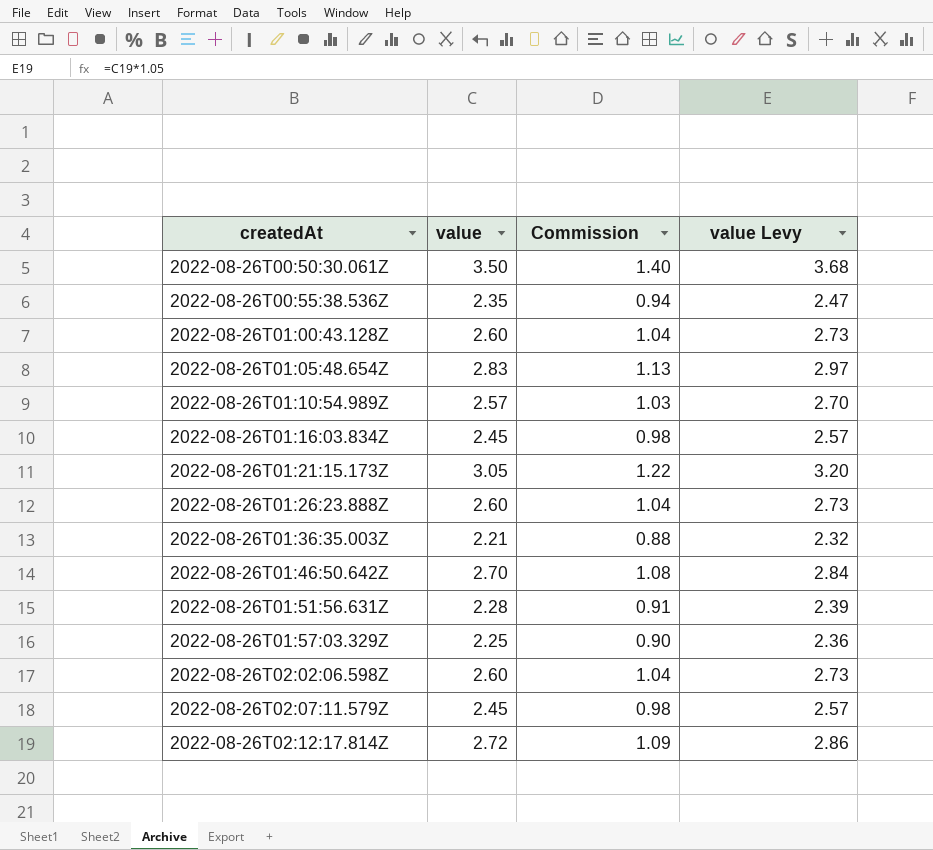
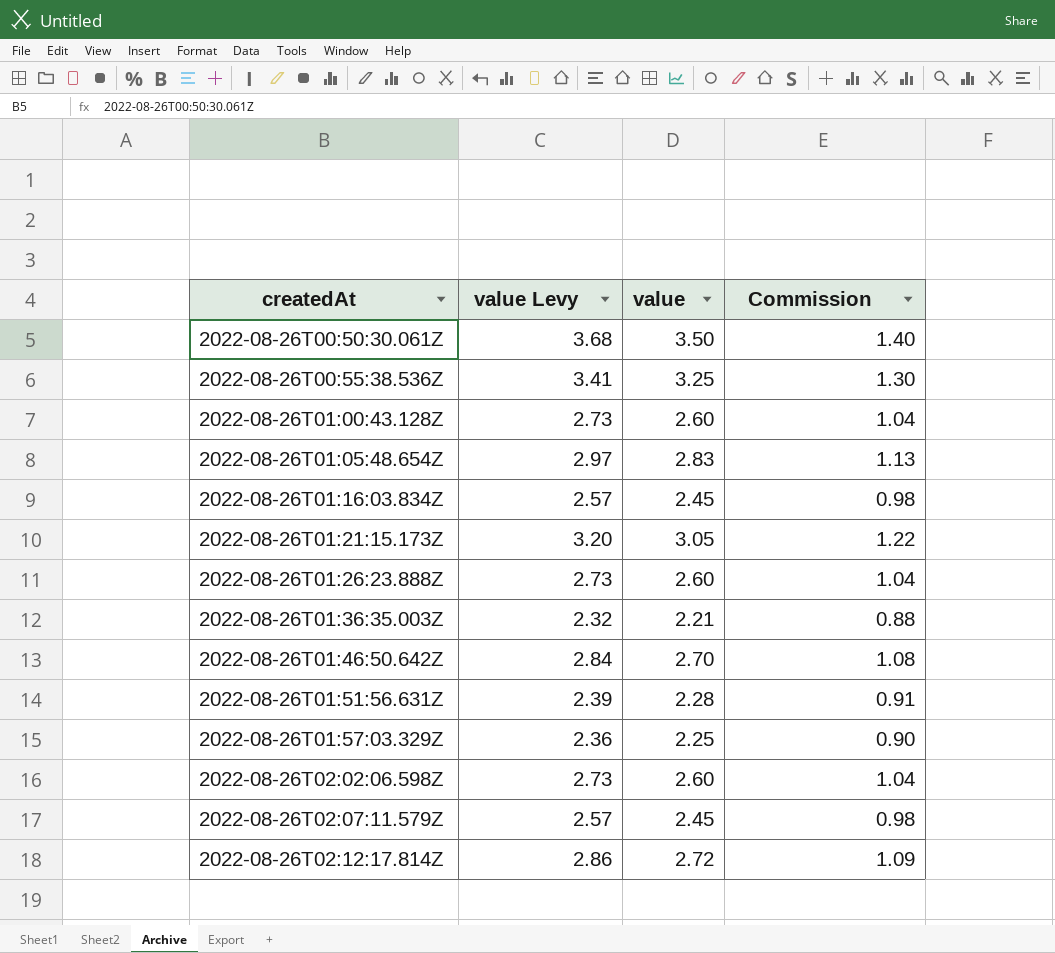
column value Levy | position: 4 -> 2
row 2022-08-26T01:10:54.989Z: 2.57 | 1.03 | 2.70 -> none
2022-08-26T00:55:38.536Z | value Levy: 2.47 -> 3.41
2022-08-26T00:55:38.536Z | value: 2.35 -> 3.25
2022-08-26T00:55:38.536Z | Commission: 0.94 -> 1.30

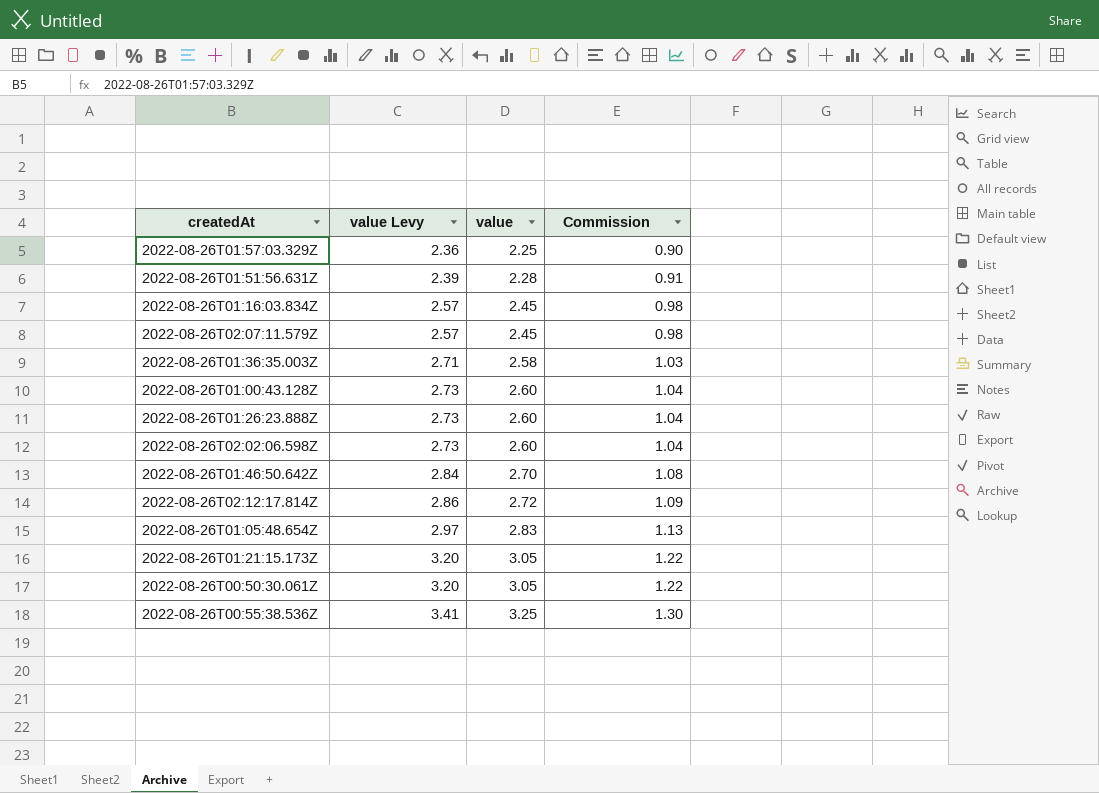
row order: createdAt ascending -> value Levy ascending
2022-08-26T01:36:35.003Z | value Levy: 2.32 -> 2.71
2022-08-26T01:36:35.003Z | value: 2.21 -> 2.58
2022-08-26T01:36:35.003Z | Commission: 0.88 -> 1.03
2022-08-26T00:50:30.061Z | value Levy: 3.68 -> 3.20
2022-08-26T00:50:30.061Z | value: 3.50 -> 3.05
2022-08-26T00:50:30.061Z | Commission: 1.40 -> 1.22

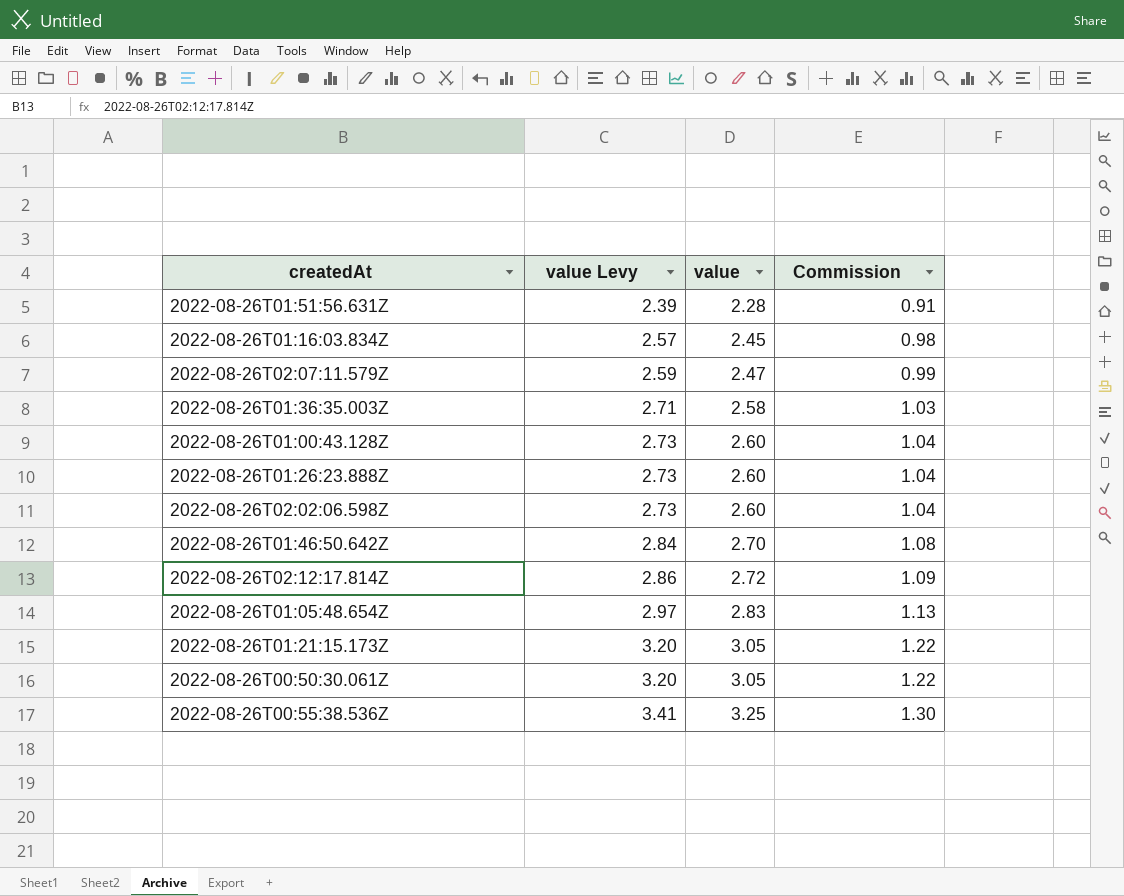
row 2022-08-26T01:57:03.329Z: 2.36 | 2.25 | 0.90 -> none
2022-08-26T02:07:11.579Z | value Levy: 2.57 -> 2.59
2022-08-26T02:07:11.579Z | value: 2.45 -> 2.47
2022-08-26T02:07:11.579Z | Commission: 0.98 -> 0.99

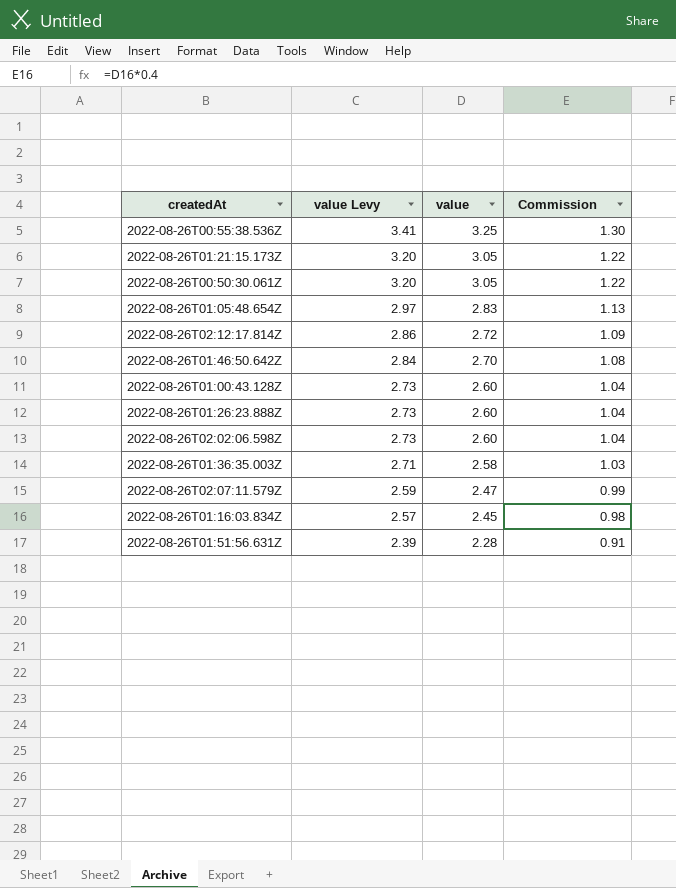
row order: value Levy ascending -> value Levy descending

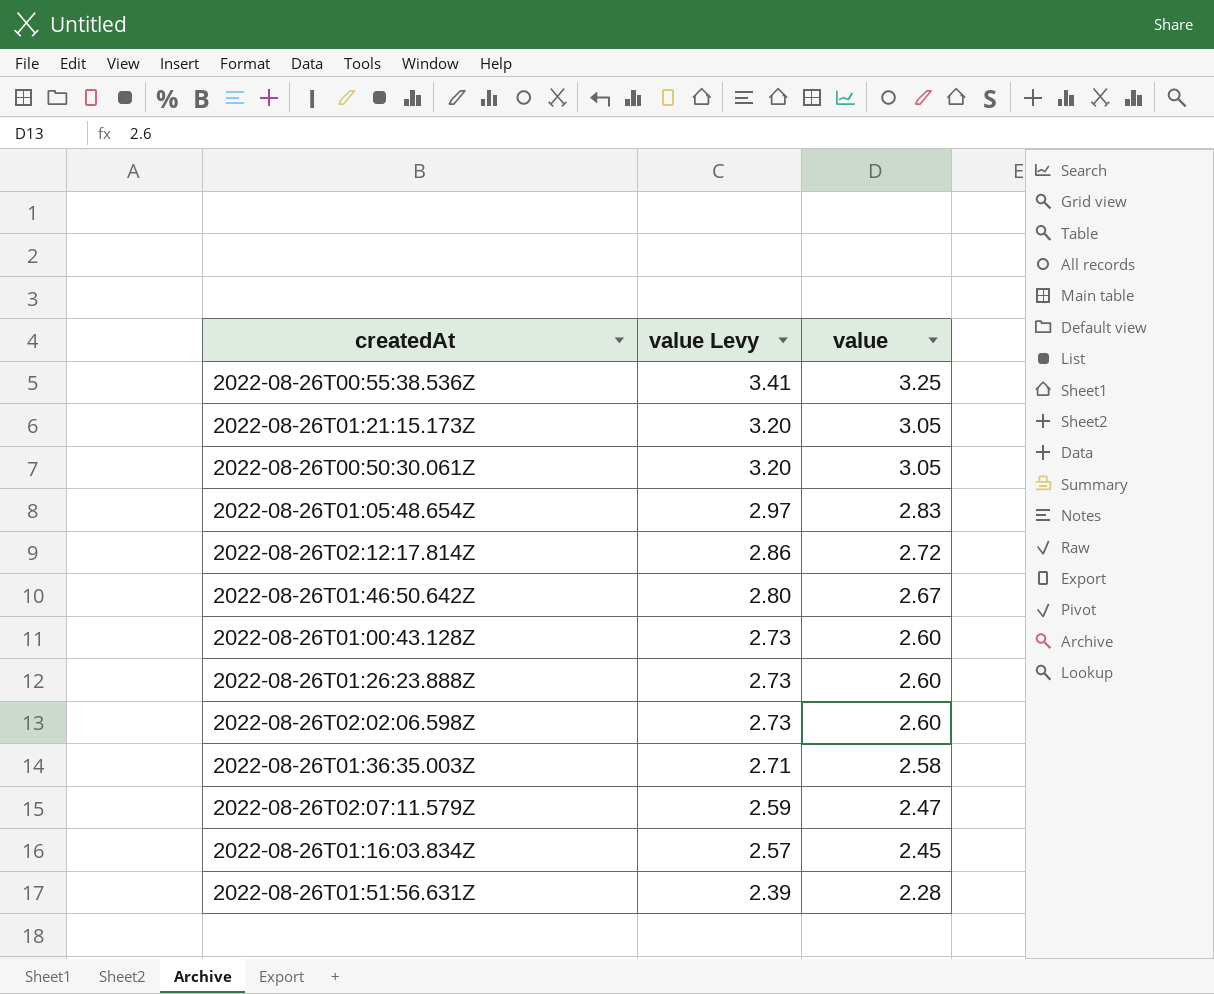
column Commission | formula: [value] * 0.4 -> none
2022-08-26T01:46:50.642Z | value Levy: 2.84 -> 2.80
2022-08-26T01:46:50.642Z | value: 2.70 -> 2.67

